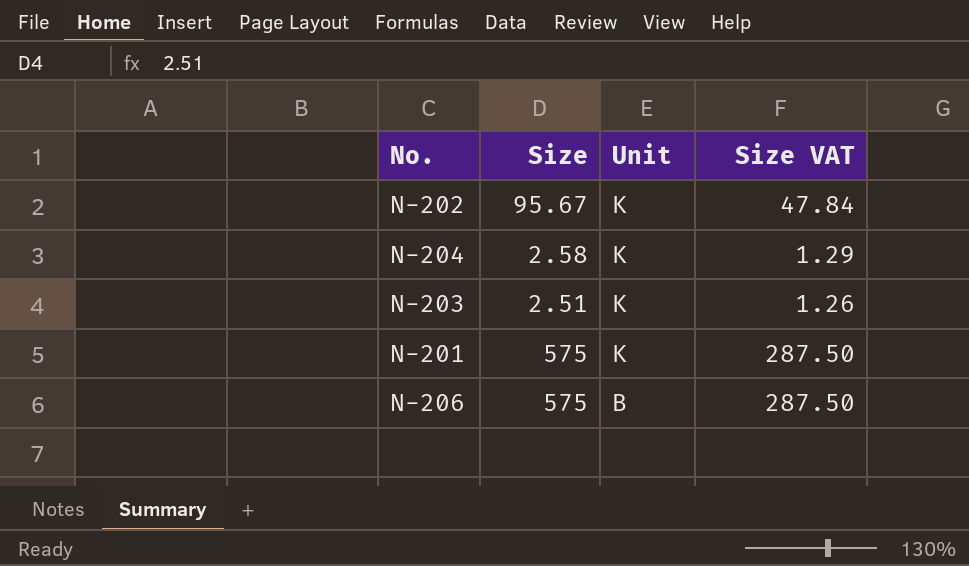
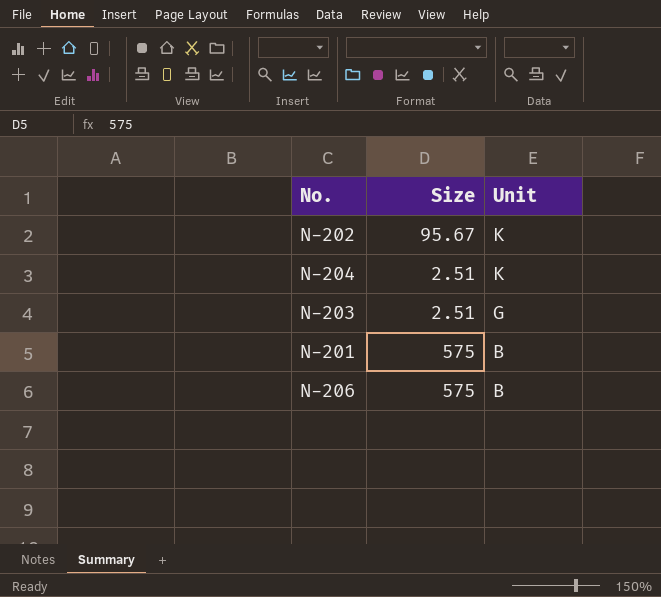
column Size VAT | formula: [Size] * 0.5 -> none
N-204 | Size: 2.58 -> 2.51
N-203 | Unit: K -> G
N-201 | Unit: K -> B

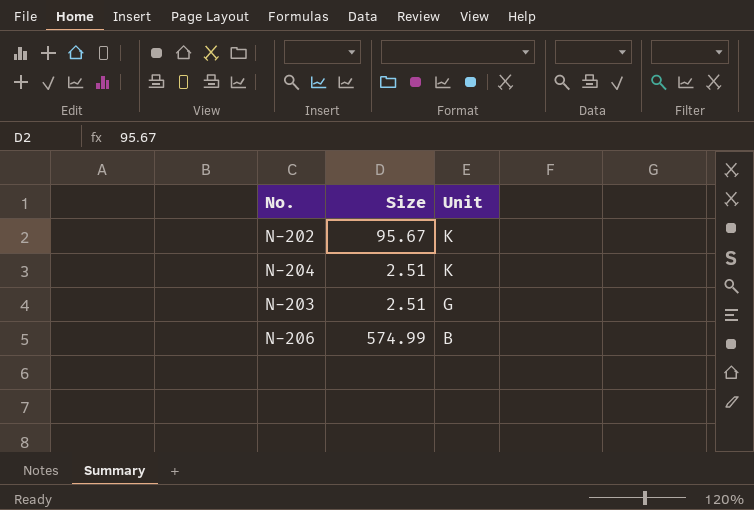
row N-201: 575 | B -> none
N-206 | Size: 575 -> 574.99

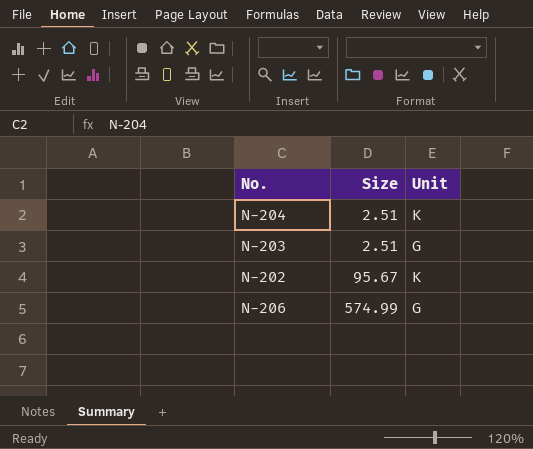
row order: Unit descending -> Size ascending
N-206 | Unit: B -> G

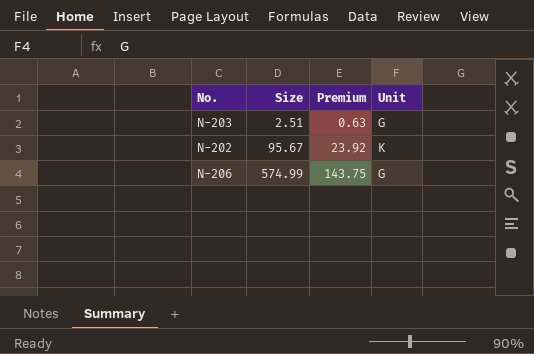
column Premium | formula: none -> [Size] * 0.25
row N-204: 2.51 | K -> none

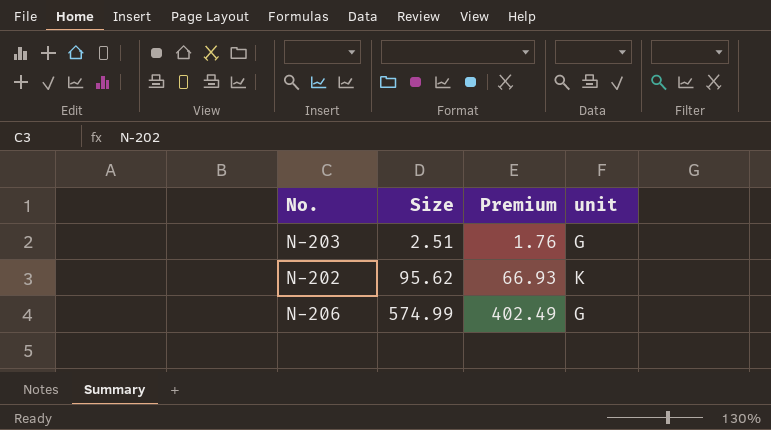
column Premium | formula: [Size] * 0.25 -> [Size] * 0.7
column name: Unit -> unit
N-202 | Size: 95.67 -> 95.62

